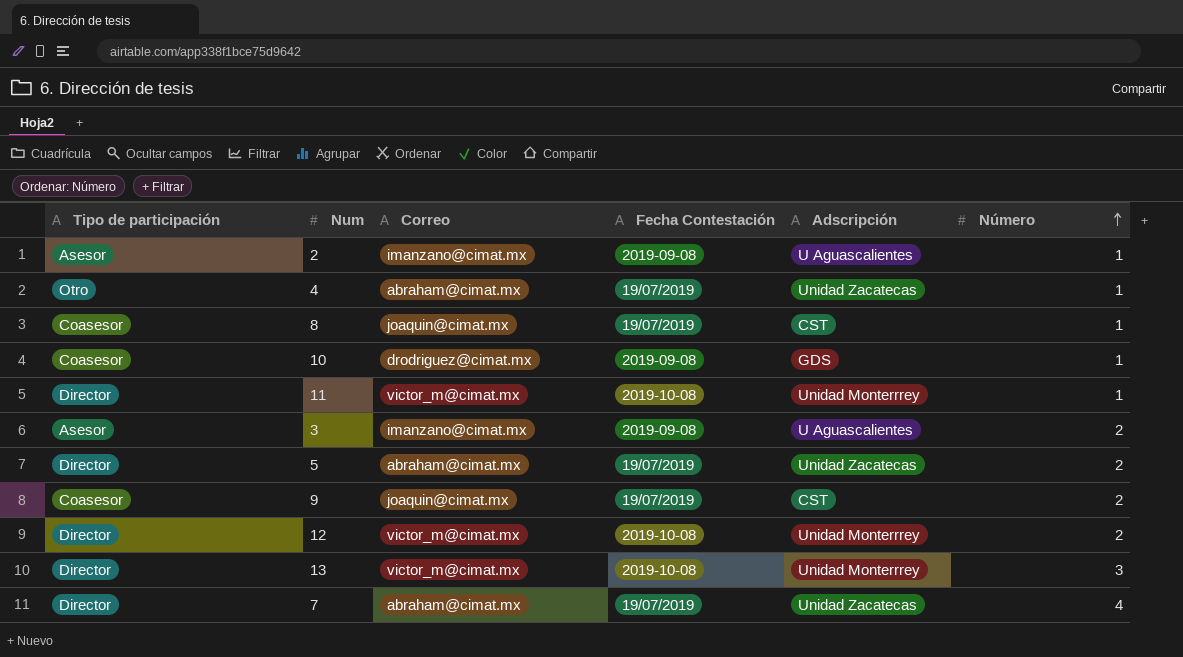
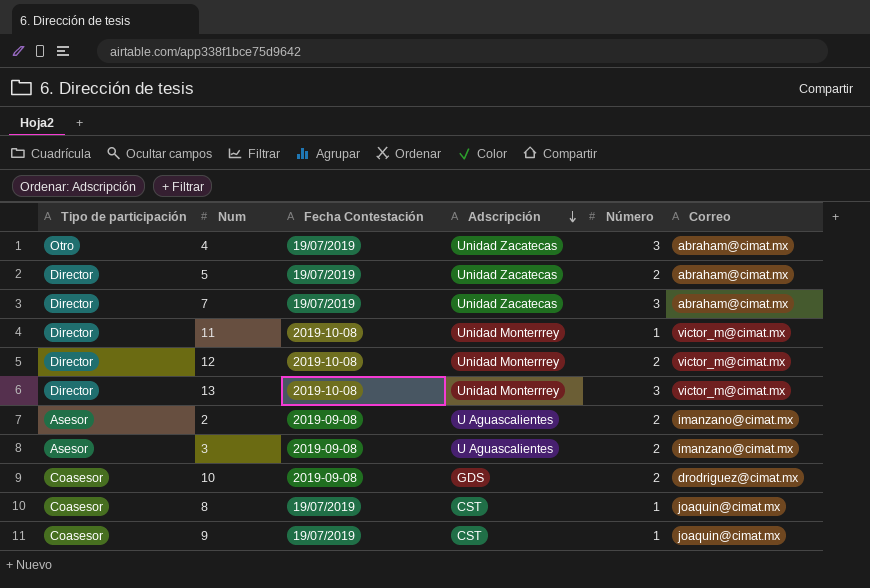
row order: Número ascending -> Adscripción descending
column Correo | position: 3 -> 6
4 | Número: 1 -> 3
7 | Número: 4 -> 3
2 | Número: 1 -> 2
10 | Número: 1 -> 2
9 | Número: 2 -> 1

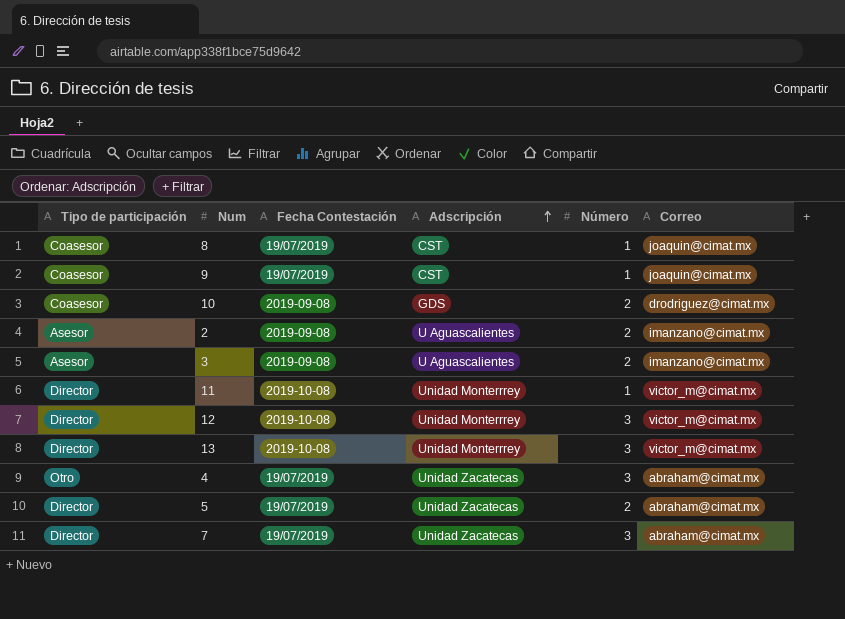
row order: Adscripción descending -> Adscripción ascending
12 | Número: 2 -> 3

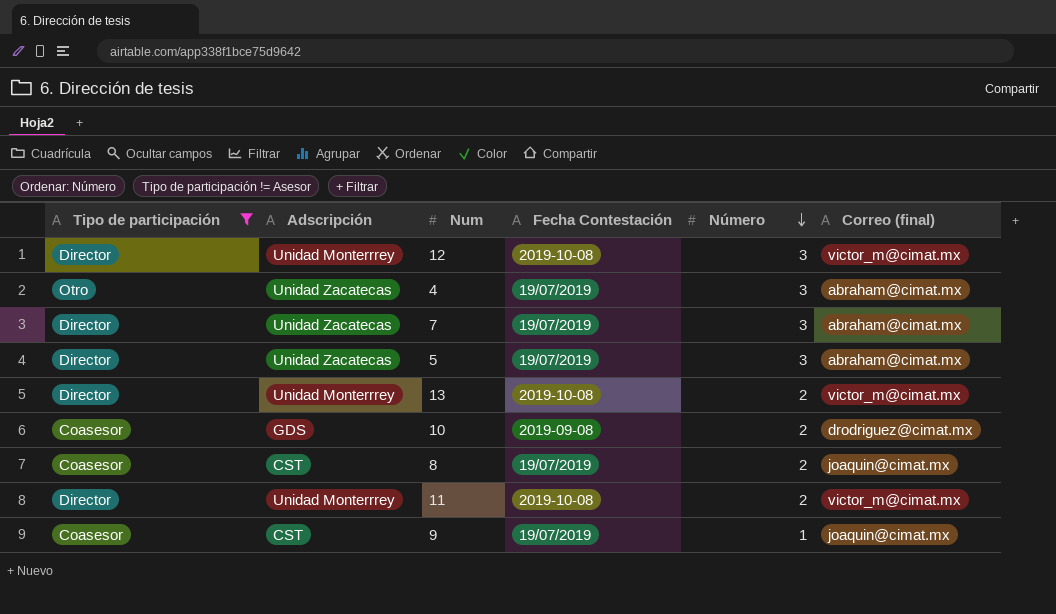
filter: none -> Tipo de participación != Asesor
row order: Adscripción ascending -> Número descending
column Adscripción | position: 4 -> 2
column name: Correo -> Correo (final)
5 | Número: 2 -> 3
13 | Número: 3 -> 2
8 | Número: 1 -> 2
11 | Número: 1 -> 2

